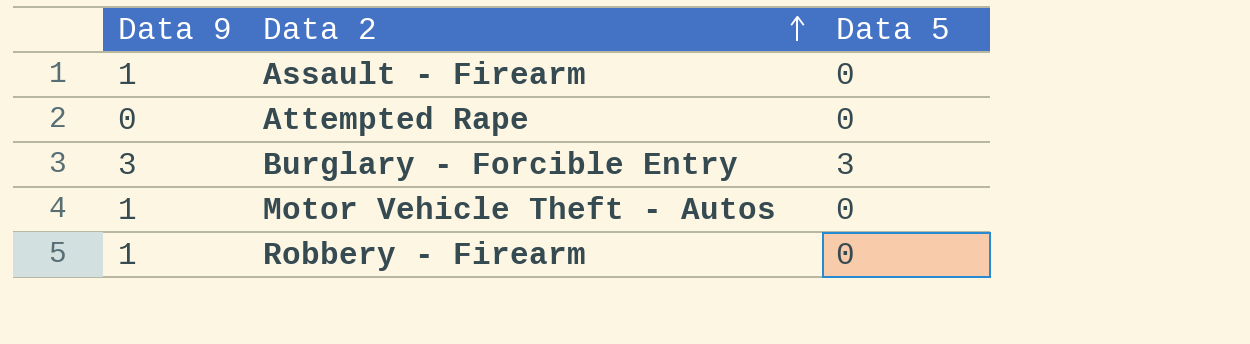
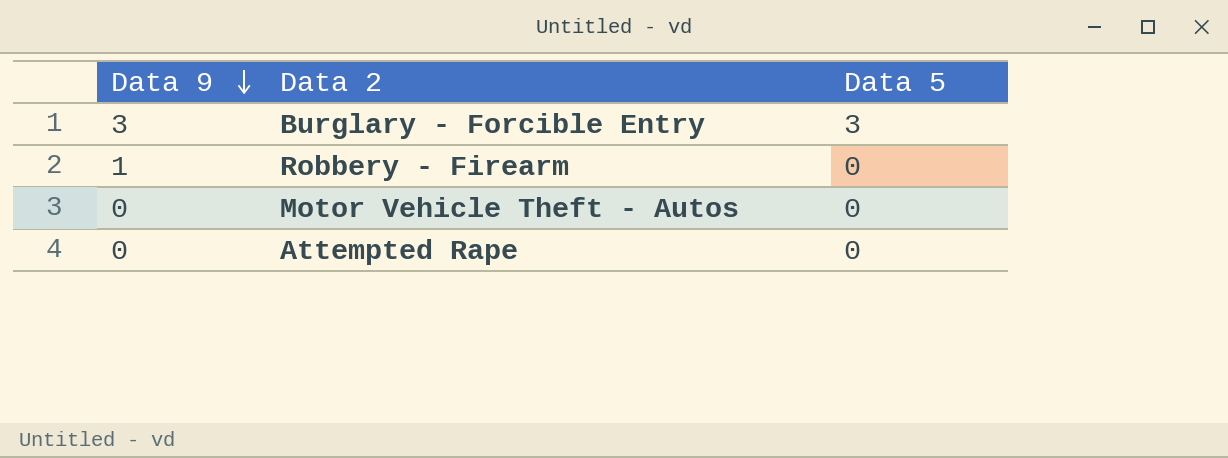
row order: Data 2 ascending -> Data 9 descending
row Assault - Firearm: 1 | 0 -> none
Motor Vehicle Theft - Autos | Data 9: 1 -> 0

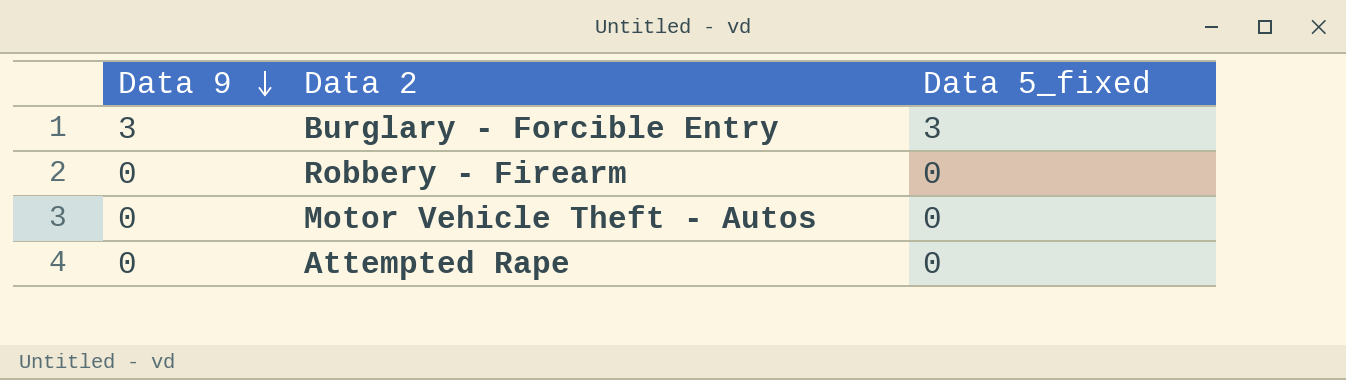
column name: Data 5 -> Data 5_fixed
Robbery - Firearm | Data 9: 1 -> 0

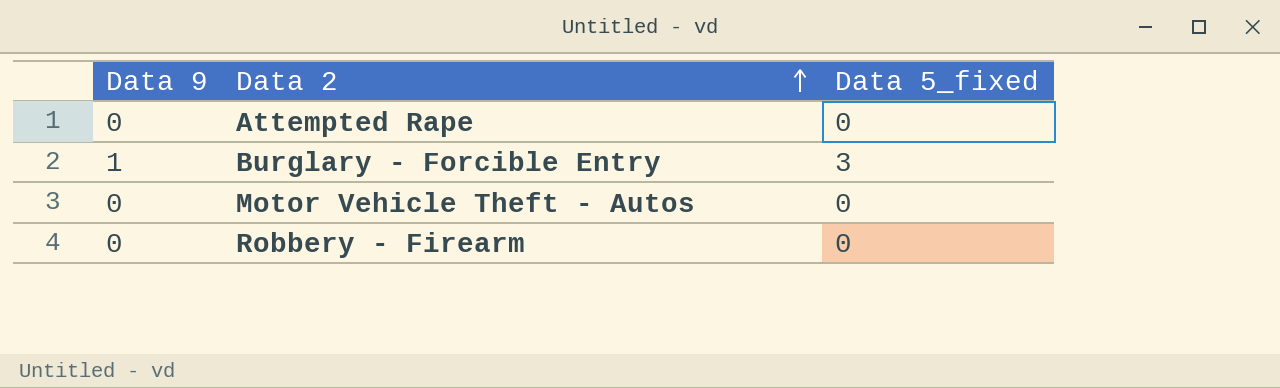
row order: Data 9 descending -> Data 2 ascending
Burglary - Forcible Entry | Data 9: 3 -> 1

